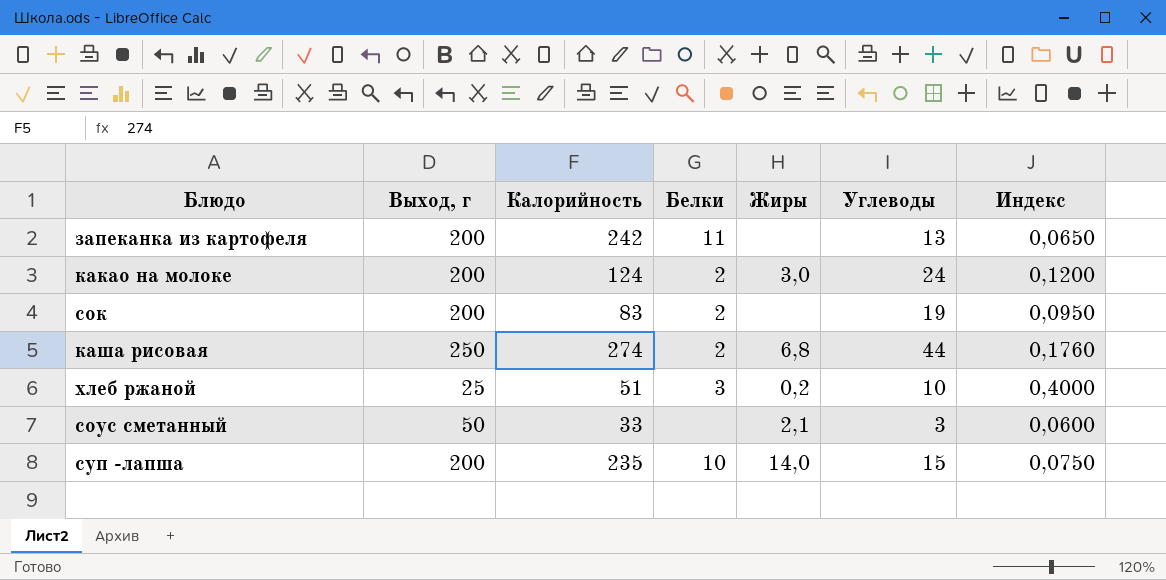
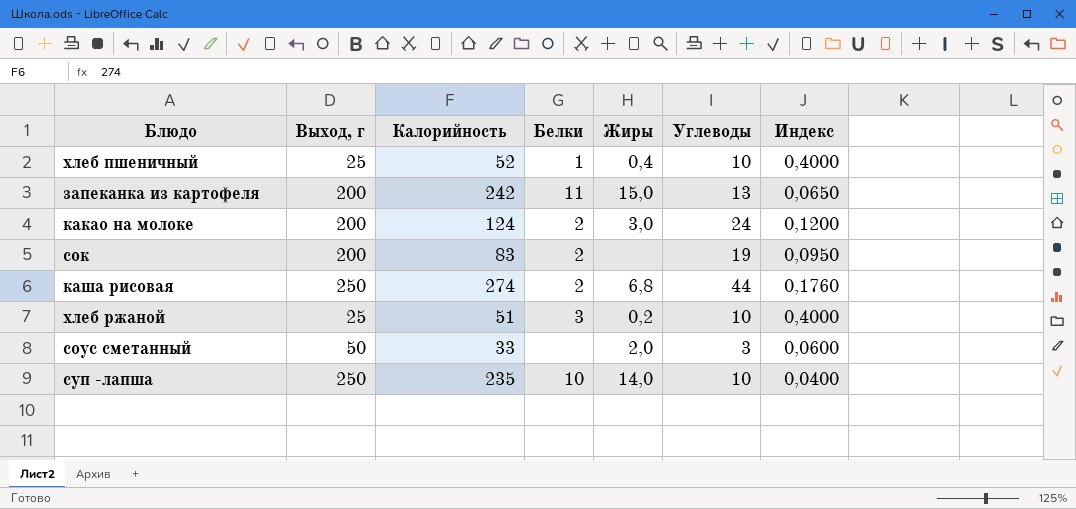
row хлеб пшеничный: none -> 25 | 52 | 1 | 0,4 | 10 | 0,4000
запеканка из картофеля | Жиры: none -> 15,0
соус сметанный | Жиры: 2,1 -> 2,0
суп -лапша | Выход, г: 200 -> 250
суп -лапша | Углеводы: 15 -> 10
суп -лапша | Индекс: 0,0750 -> 0,0400

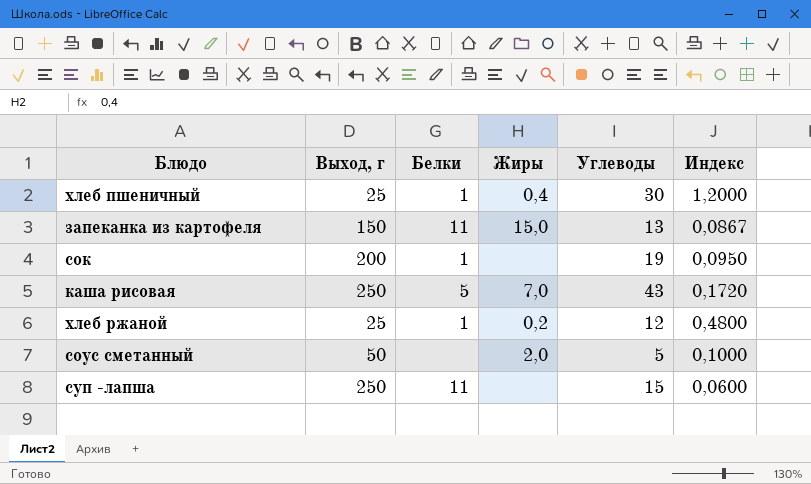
column Калорийность | position: 3 -> none
row какао на молоке: 200 | 124 | 2 | 3,0 | 24 | 0,1200 -> none
хлеб пшеничный | Углеводы: 10 -> 30
хлеб пшеничный | Индекс: 0,4000 -> 1,2000
запеканка из картофеля | Выход, г: 200 -> 150
запеканка из картофеля | Индекс: 0,0650 -> 0,0867
сок | Белки: 2 -> 1
каша рисовая | Белки: 2 -> 5
каша рисовая | Жиры: 6,8 -> 7,0
каша рисовая | Углеводы: 44 -> 43
каша рисовая | Индекс: 0,1760 -> 0,1720
хлеб ржаной | Белки: 3 -> 1
хлеб ржаной | Углеводы: 10 -> 12
хлеб ржаной | Индекс: 0,4000 -> 0,4800
соус сметанный | Углеводы: 3 -> 5
соус сметанный | Индекс: 0,0600 -> 0,1000
суп -лапша | Белки: 10 -> 11
суп -лапша | Жиры: 14,0 -> none
суп -лапша | Углеводы: 10 -> 15
суп -лапша | Индекс: 0,0400 -> 0,0600

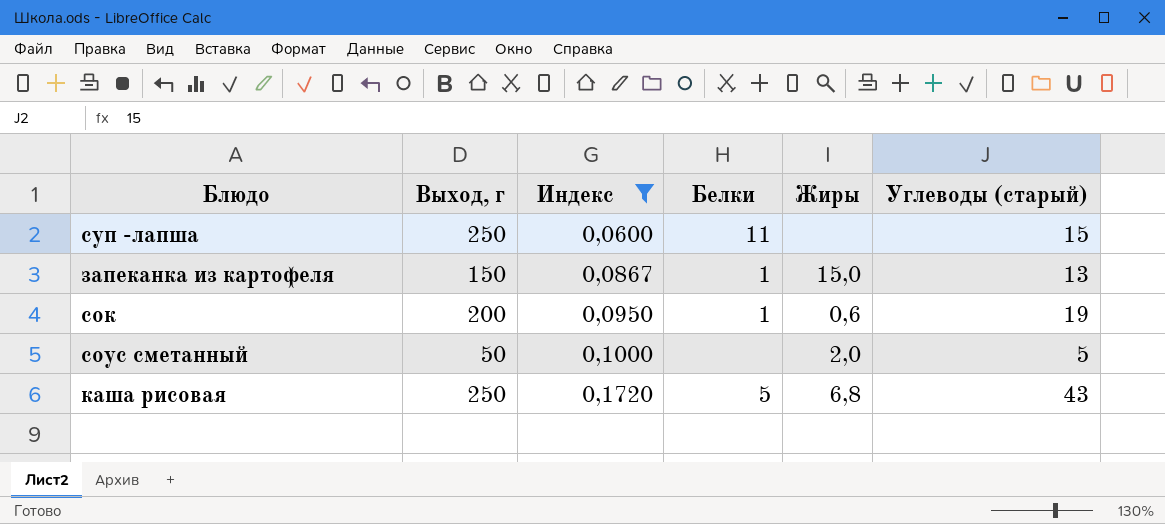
filter: none -> Индекс <= 0,1720
row order: none -> Индекс ascending
column Индекс | position: 6 -> 3
column name: Углеводы -> Углеводы (старый)
запеканка из картофеля | Белки: 11 -> 1
сок | Жиры: none -> 0,6
каша рисовая | Жиры: 7,0 -> 6,8

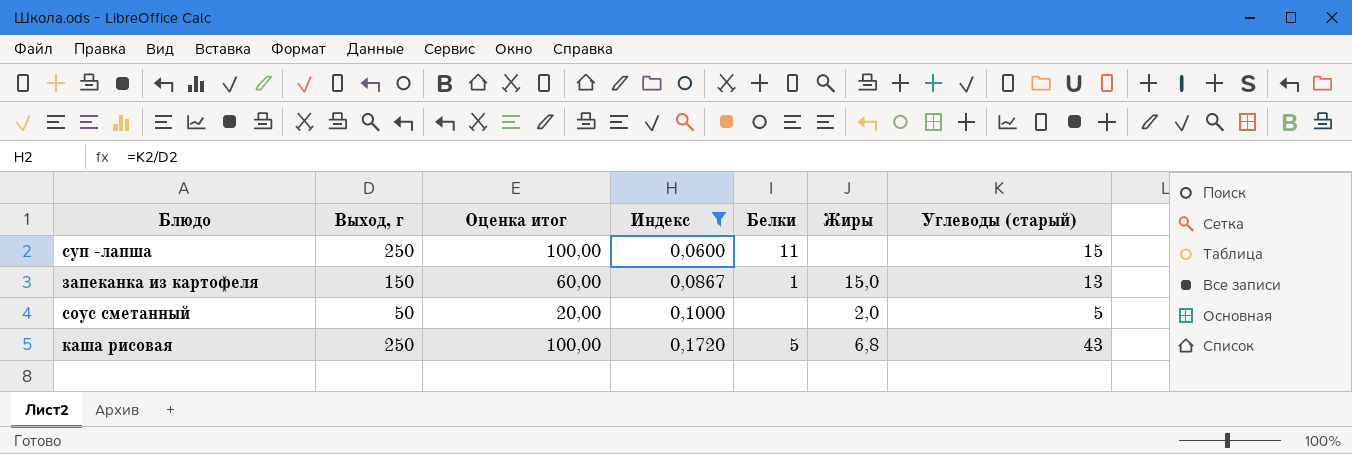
column Оценка итог | formula: none -> [Выход, г] * 0,4
row сок: 200 | 0,0950 | 1 | 0,6 | 19 -> none

